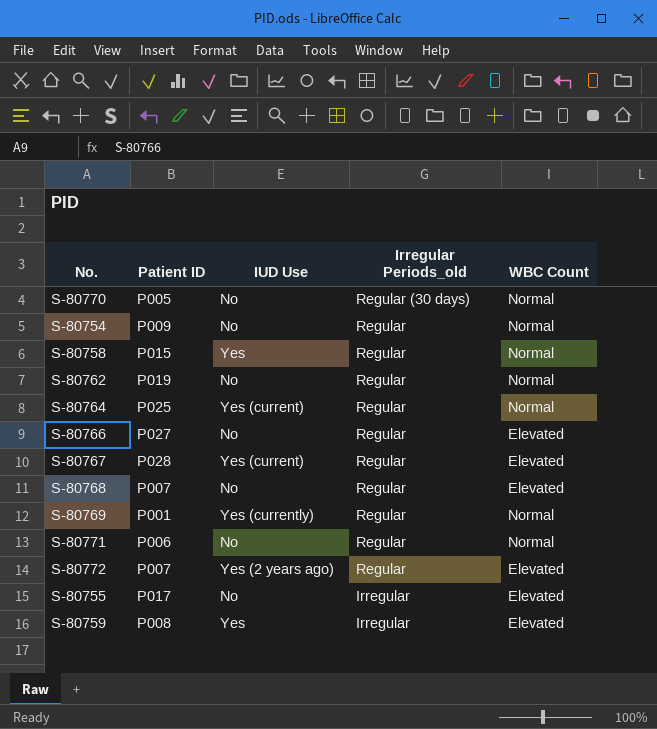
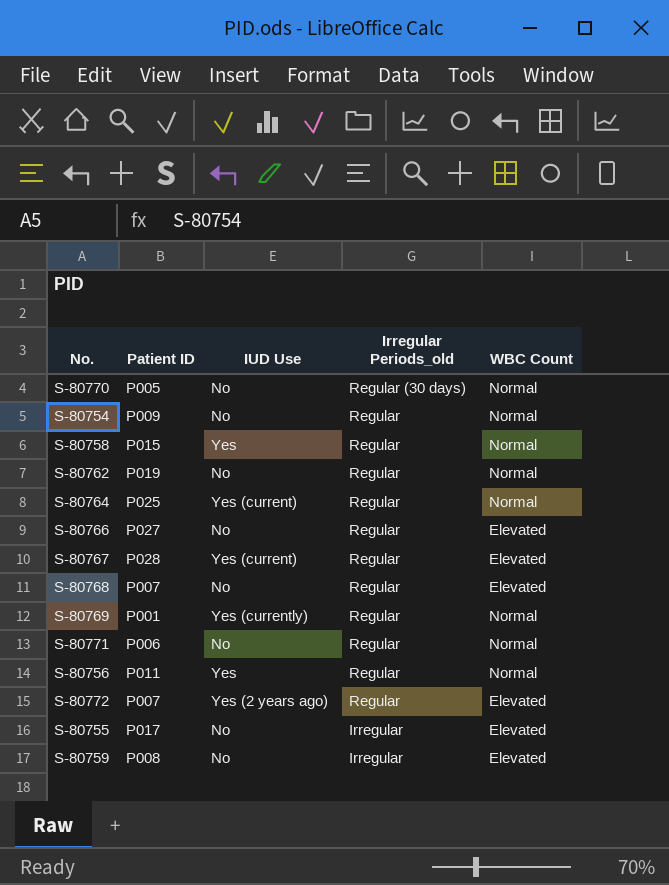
row S-80756: none -> P011 | Yes | Regular | Normal
S-80759 | IUD Use: Yes -> No

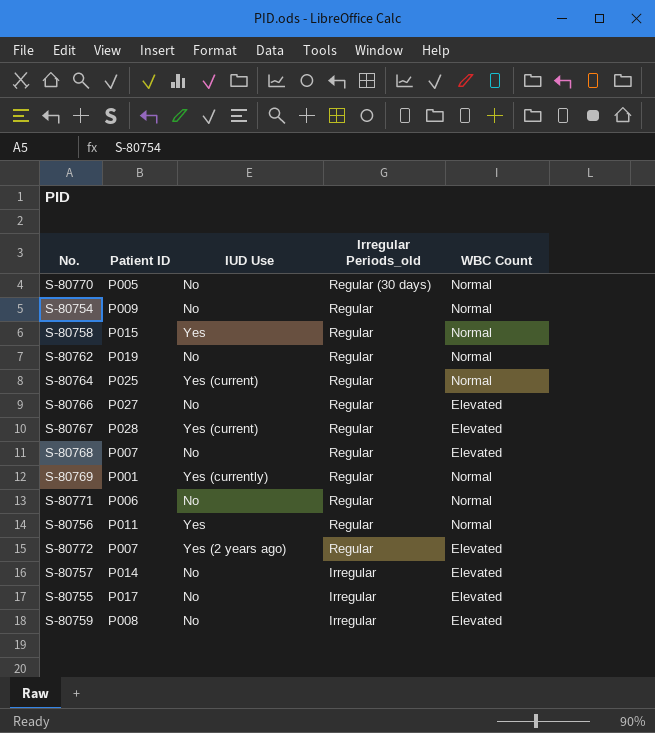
row S-80757: none -> P014 | No | Irregular | Elevated

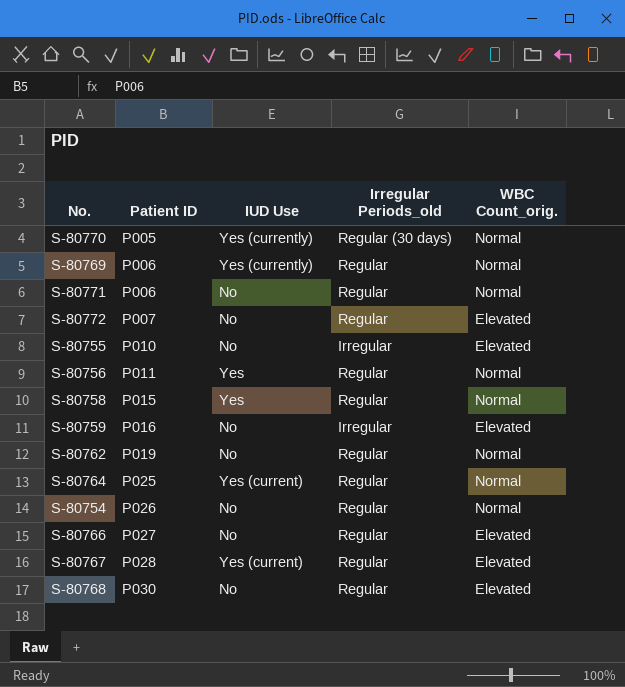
row order: Irregular Periods_old descending -> Patient ID ascending
column name: WBC Count -> WBC Count_orig.
row S-80757: P014 | No | Irregular | Elevated -> none
S-80770 | IUD Use: No -> Yes (currently)
S-80769 | Patient ID: P001 -> P006
S-80772 | IUD Use: Yes (2 years ago) -> No
S-80755 | Patient ID: P017 -> P010
S-80759 | Patient ID: P008 -> P016
S-80754 | Patient ID: P009 -> P026
S-80768 | Patient ID: P007 -> P030

